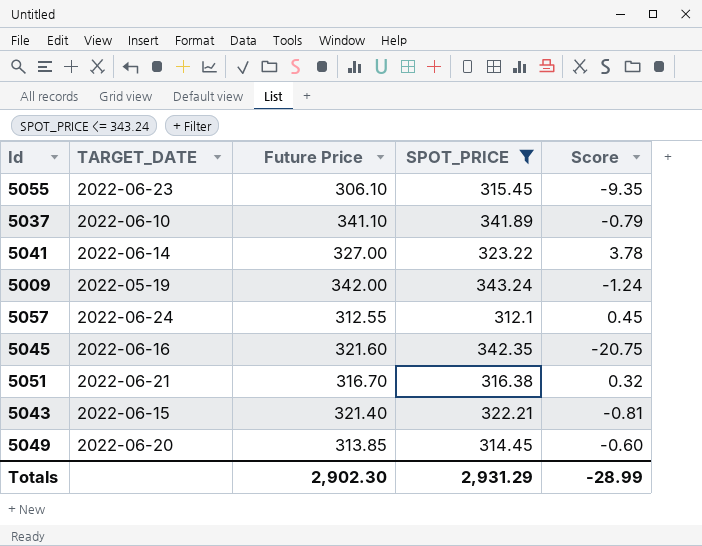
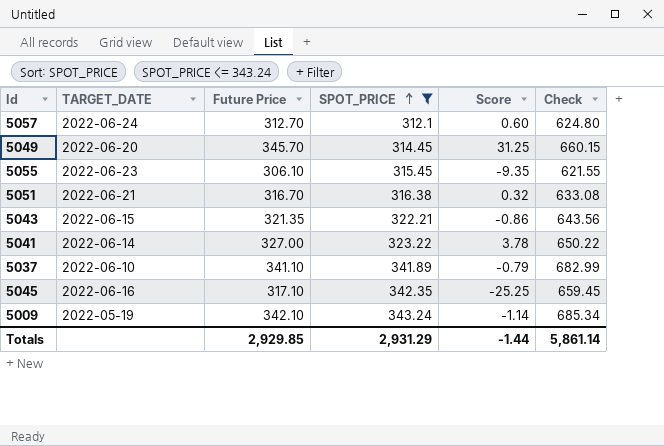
row order: none -> SPOT_PRICE ascending
column Check | formula: none -> [Future Price] + [SPOT_PRICE]
5057 | Future Price: 312.55 -> 312.70
5057 | Score: 0.45 -> 0.60
5049 | Future Price: 313.85 -> 345.70
5049 | Score: -0.60 -> 31.25
5043 | Future Price: 321.40 -> 321.35
5043 | Score: -0.81 -> -0.86
5045 | Future Price: 321.60 -> 317.10
5045 | Score: -20.75 -> -25.25
5009 | Future Price: 342.00 -> 342.10
5009 | Score: -1.24 -> -1.14
Totals | Future Price: 2,902.30 -> 2,929.85
Totals | Score: -28.99 -> -1.44

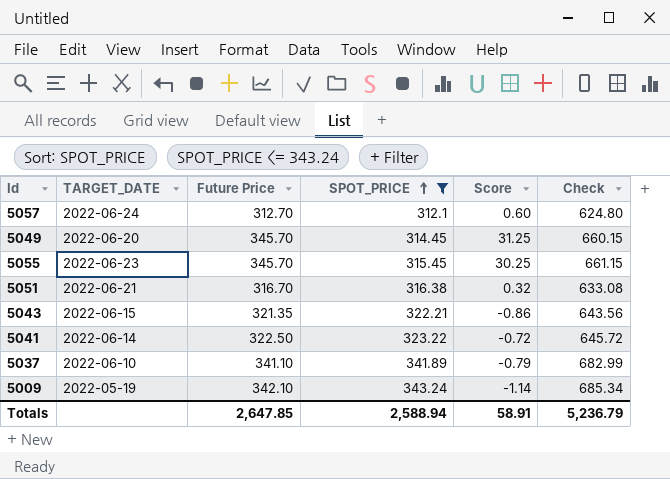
row 5045: 2022-06-16 | 317.10 | 342.35 | -25.25 | 659.45 -> none
5055 | Future Price: 306.10 -> 345.70
5055 | Score: -9.35 -> 30.25
5055 | Check: 621.55 -> 661.15
5041 | Future Price: 327.00 -> 322.50
5041 | Score: 3.78 -> -0.72
5041 | Check: 650.22 -> 645.72
Totals | Future Price: 2,929.85 -> 2,647.85
Totals | SPOT_PRICE: 2,931.29 -> 2,588.94
Totals | Score: -1.44 -> 58.91
Totals | Check: 5,861.14 -> 5,236.79

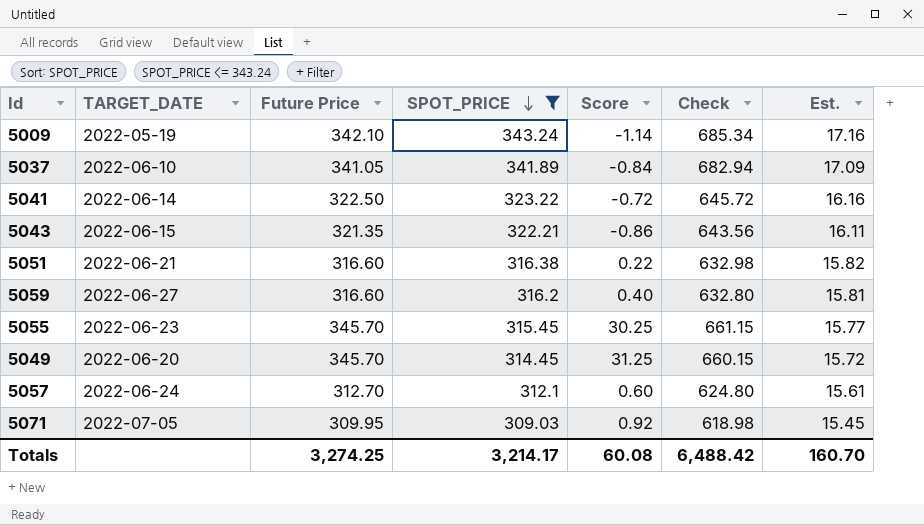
row order: SPOT_PRICE ascending -> SPOT_PRICE descending
column Est. | formula: none -> [SPOT_PRICE] * 0.05
5037 | Future Price: 341.10 -> 341.05
5037 | Score: -0.79 -> -0.84
5037 | Check: 682.99 -> 682.94
5051 | Future Price: 316.70 -> 316.60
5051 | Score: 0.32 -> 0.22
5051 | Check: 633.08 -> 632.98
row 5059: none -> 2022-06-27 | 316.60 | 316.2 | 0.40 | 632.80 | 15.81
row 5071: none -> 2022-07-05 | 309.95 | 309.03 | 0.92 | 618.98 | 15.45
Totals | Future Price: 2,647.85 -> 3,274.25
Totals | SPOT_PRICE: 2,588.94 -> 3,214.17
Totals | Score: 58.91 -> 60.08
Totals | Check: 5,236.79 -> 6,488.42

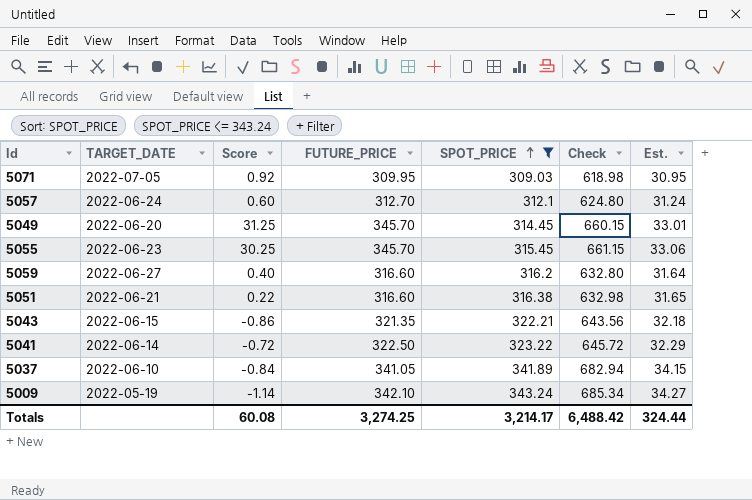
row order: SPOT_PRICE descending -> SPOT_PRICE ascending
column Score | position: 5 -> 3
column name: Future Price -> FUTURE_PRICE
column Est. | formula: [SPOT_PRICE] * 0.05 -> [Check] * 0.05
Totals | Est.: 160.70 -> 324.44

